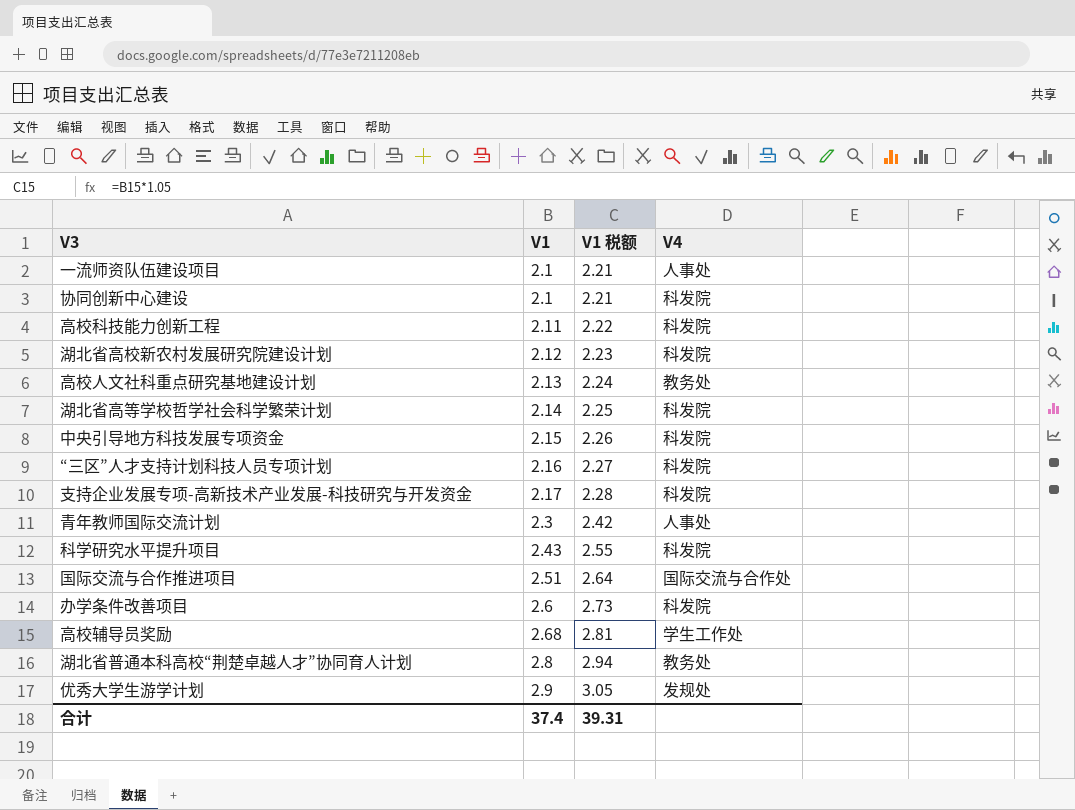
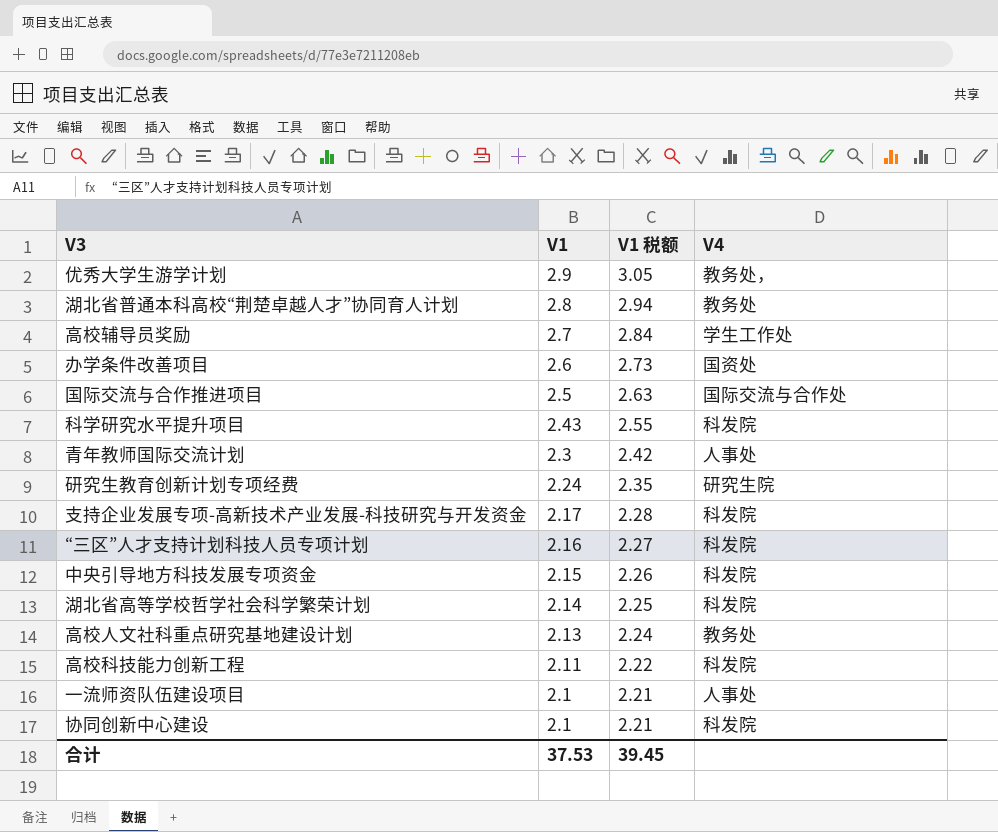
row order: V1 ascending -> V1 descending
row 湖北省高校新农村发展研究院建设计划: 2.12 | 2.23 | 科发院 -> none
优秀大学生游学计划 | V4: 发规处 -> 教务处，
高校辅导员奖励 | V1: 2.68 -> 2.7
高校辅导员奖励 | V1 税额: 2.81 -> 2.84
办学条件改善项目 | V4: 科发院 -> 国资处
国际交流与合作推进项目 | V1: 2.51 -> 2.5
国际交流与合作推进项目 | V1 税额: 2.64 -> 2.63
row 研究生教育创新计划专项经费: none -> 2.24 | 2.35 | 研究生院
合计 | V1: 37.4 -> 37.53
合计 | V1 税额: 39.31 -> 39.45

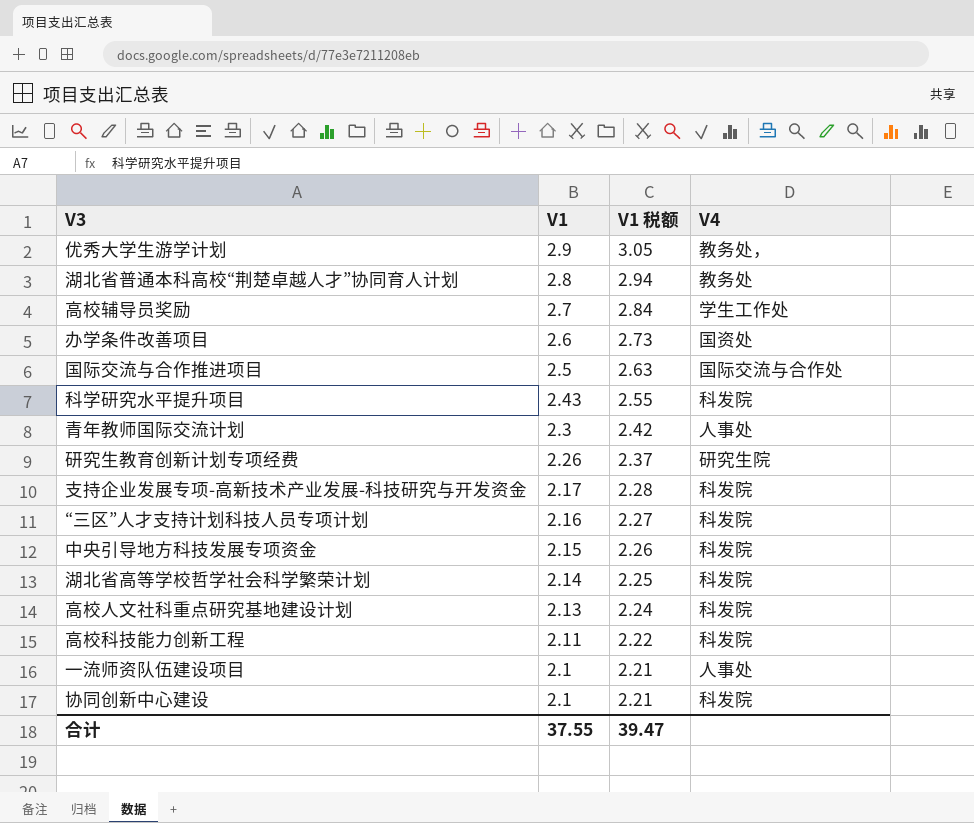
研究生教育创新计划专项经费 | V1: 2.24 -> 2.26
研究生教育创新计划专项经费 | V1 税额: 2.35 -> 2.37
高校人文社科重点研究基地建设计划 | V4: 教务处 -> 科发院
合计 | V1: 37.53 -> 37.55
合计 | V1 税额: 39.45 -> 39.47

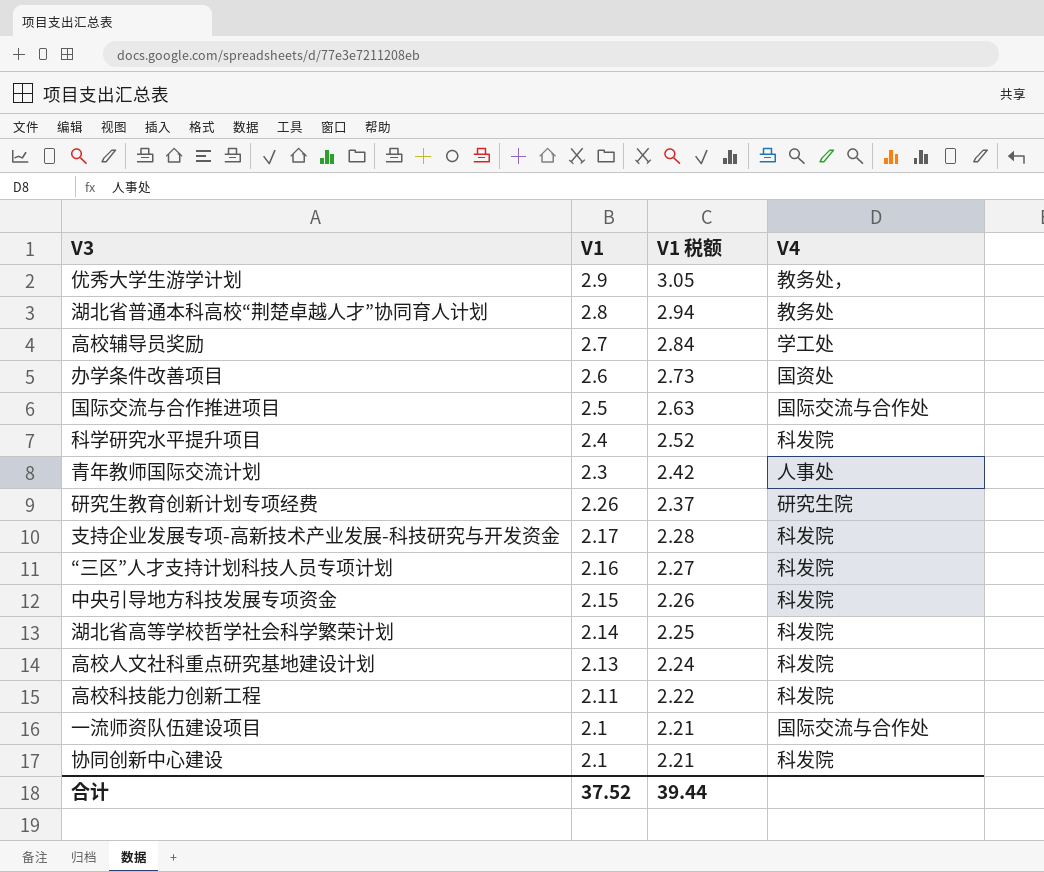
高校辅导员奖励 | V4: 学生工作处 -> 学工处
科学研究水平提升项目 | V1: 2.43 -> 2.4
科学研究水平提升项目 | V1 税额: 2.55 -> 2.52
一流师资队伍建设项目 | V4: 人事处 -> 国际交流与合作处
合计 | V1: 37.55 -> 37.52
合计 | V1 税额: 39.47 -> 39.44

